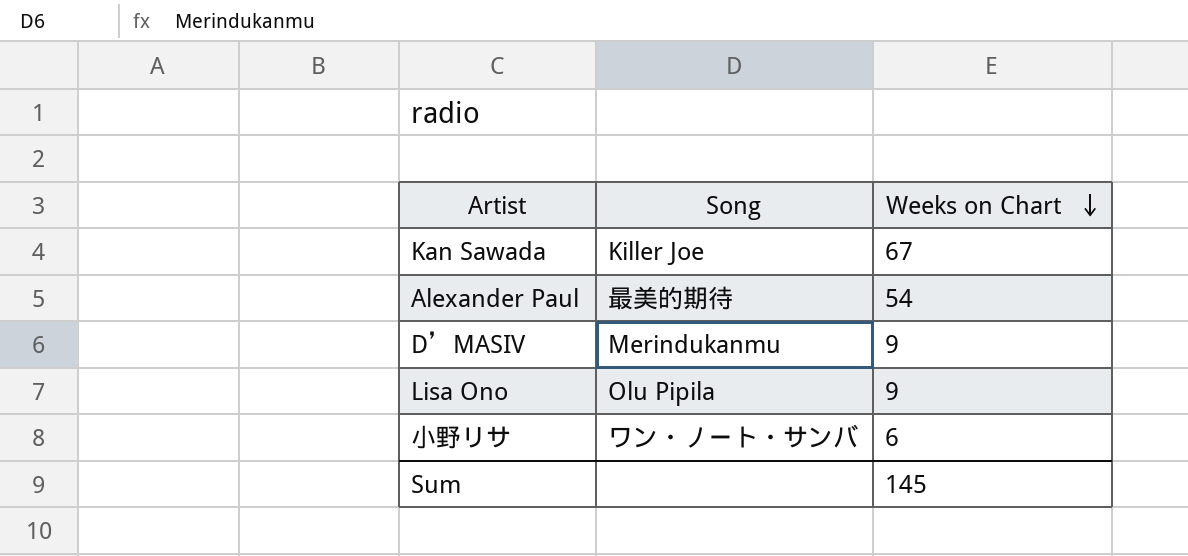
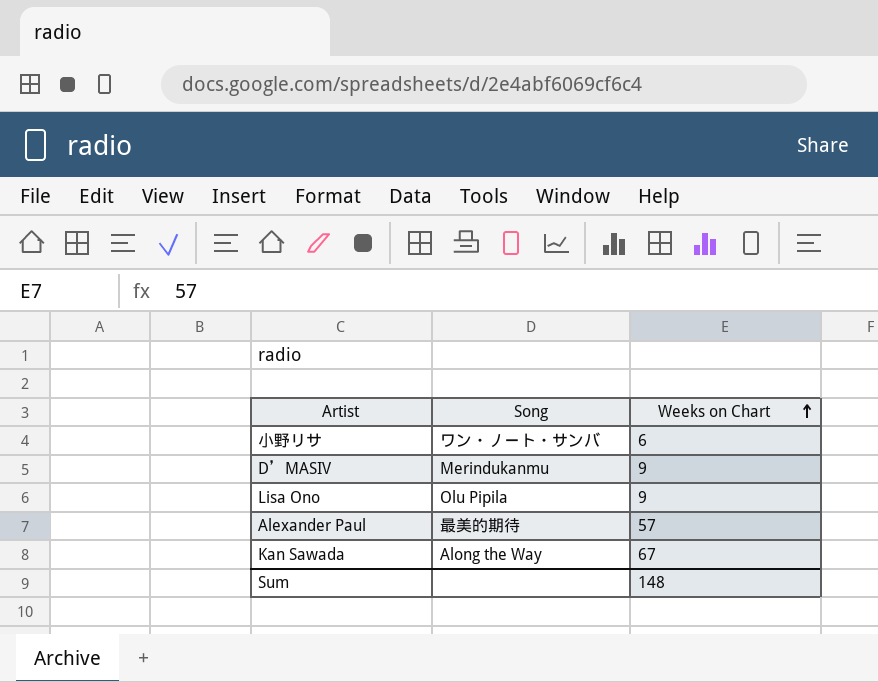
row order: Weeks on Chart descending -> Weeks on Chart ascending
Alexander Paul | Weeks on Chart: 54 -> 57
Kan Sawada | Song: Killer Joe -> Along the Way
Sum | Weeks on Chart: 145 -> 148

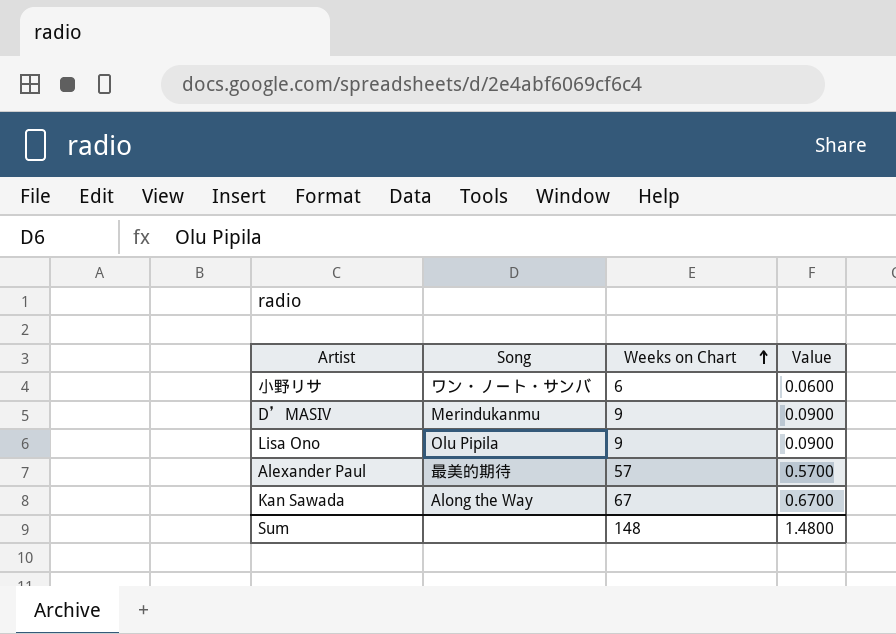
column Value | formula: none -> [Weeks on Chart] * 0.01

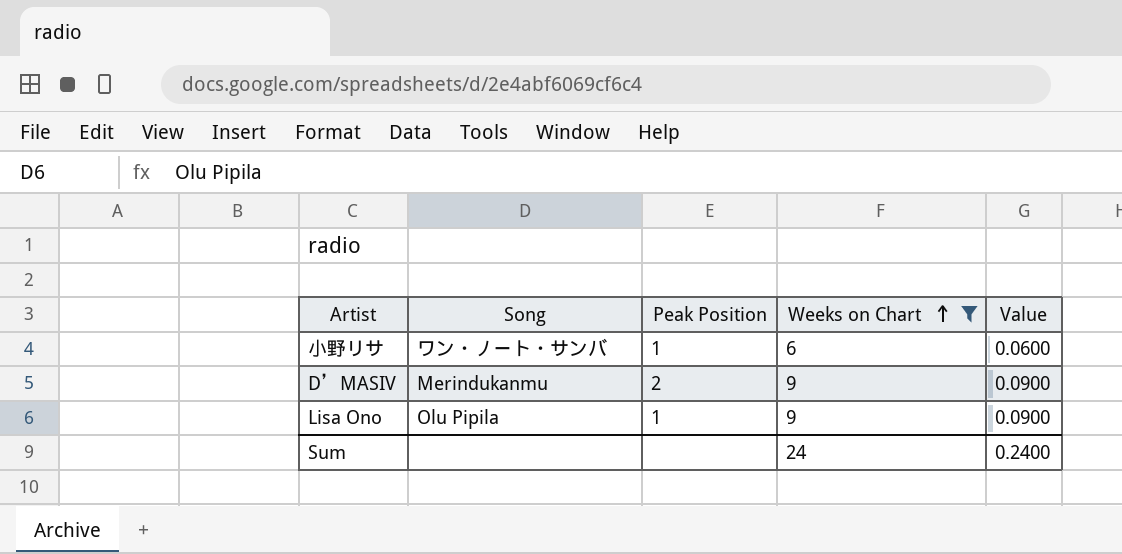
filter: none -> Weeks on Chart <= 9
column Peak Position | position: none -> 3
Sum | Weeks on Chart: 148 -> 24
Sum | Value: 1.4800 -> 0.2400

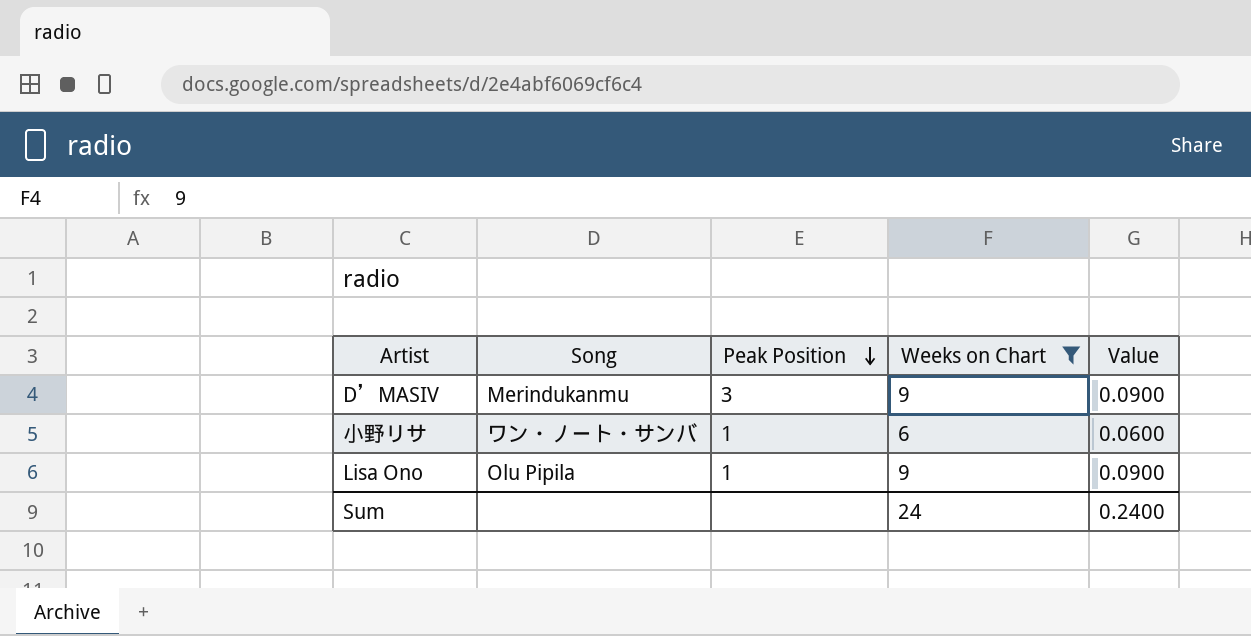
row order: Weeks on Chart ascending -> Peak Position descending
D’MASIV | Peak Position: 2 -> 3

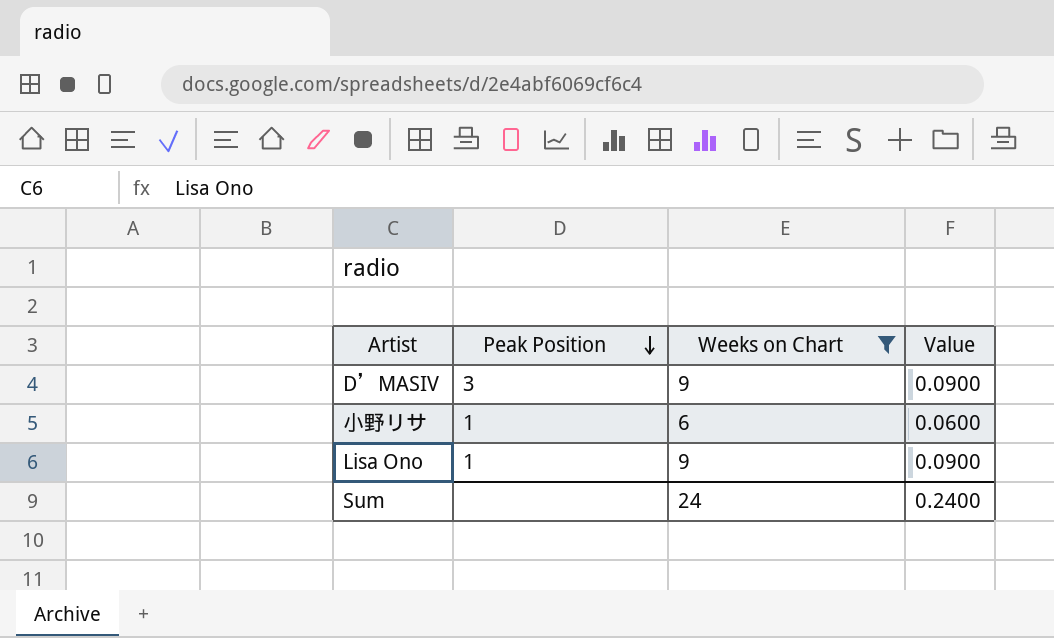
column Song | position: 2 -> none

